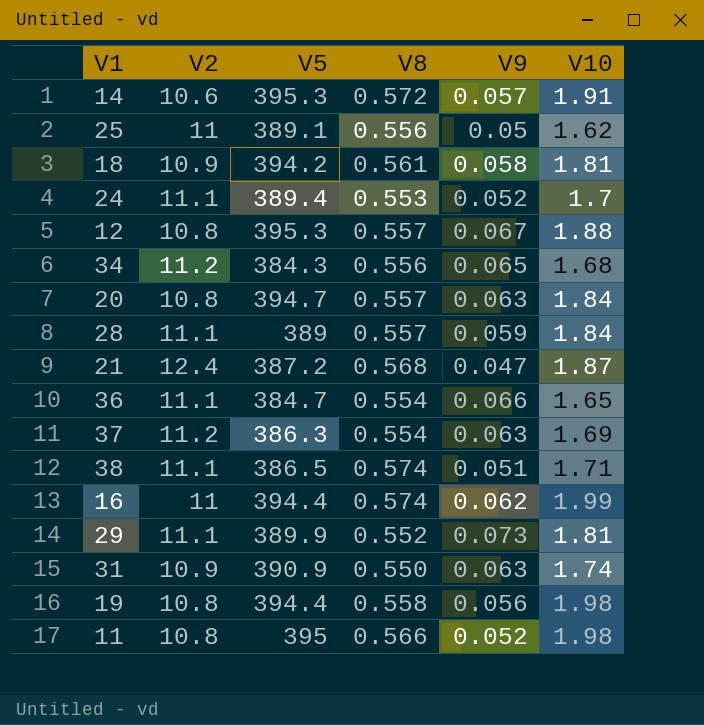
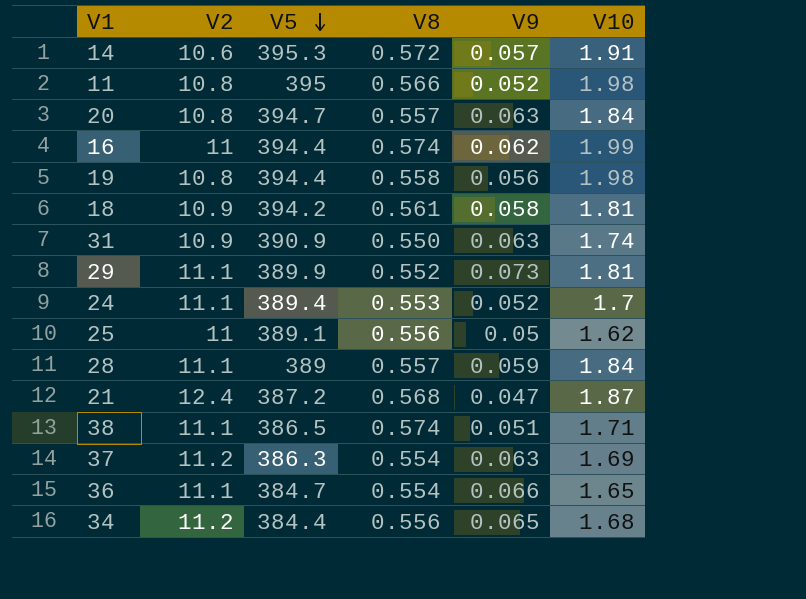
row order: none -> V5 descending
row 12: 10.8 | 395.3 | 0.557 | 0.067 | 1.88 -> none
34 | V5: 384.3 -> 384.4

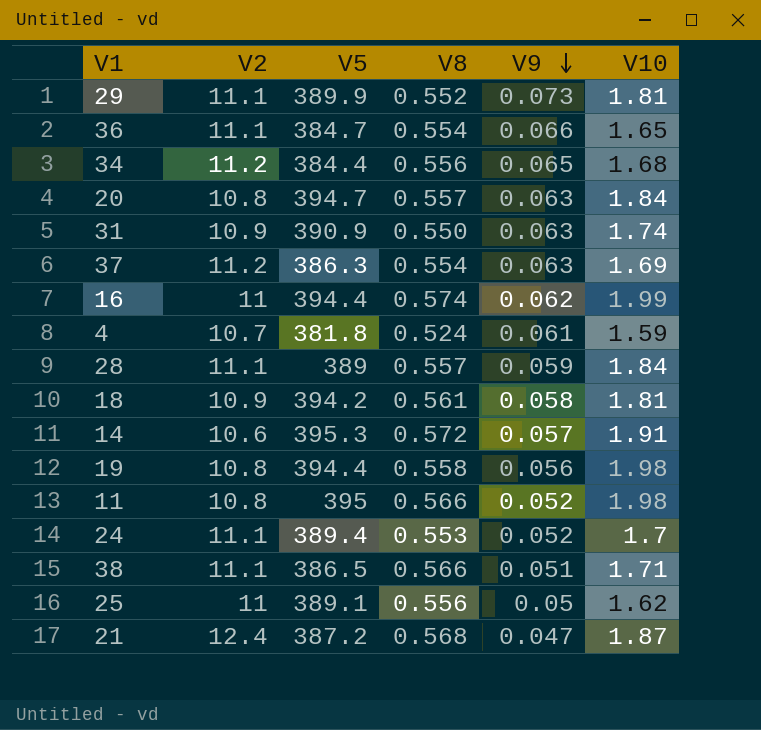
row order: V5 descending -> V9 descending
row 4: none -> 10.7 | 381.8 | 0.524 | 0.061 | 1.59
38 | V8: 0.574 -> 0.566

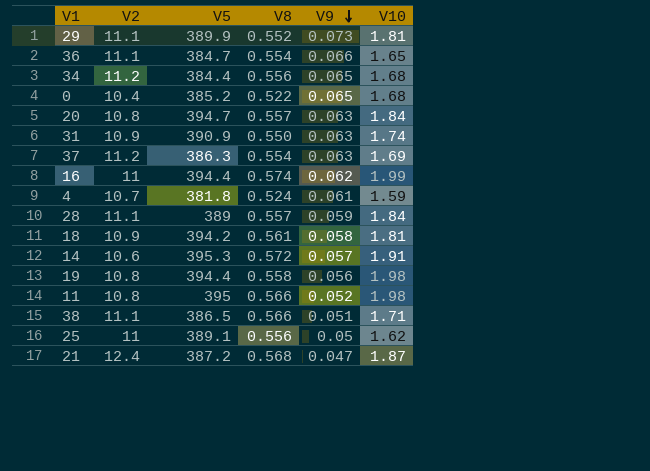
row 24: 11.1 | 389.4 | 0.553 | 0.052 | 1.7 -> none
row 0: none -> 10.4 | 385.2 | 0.522 | 0.065 | 1.68

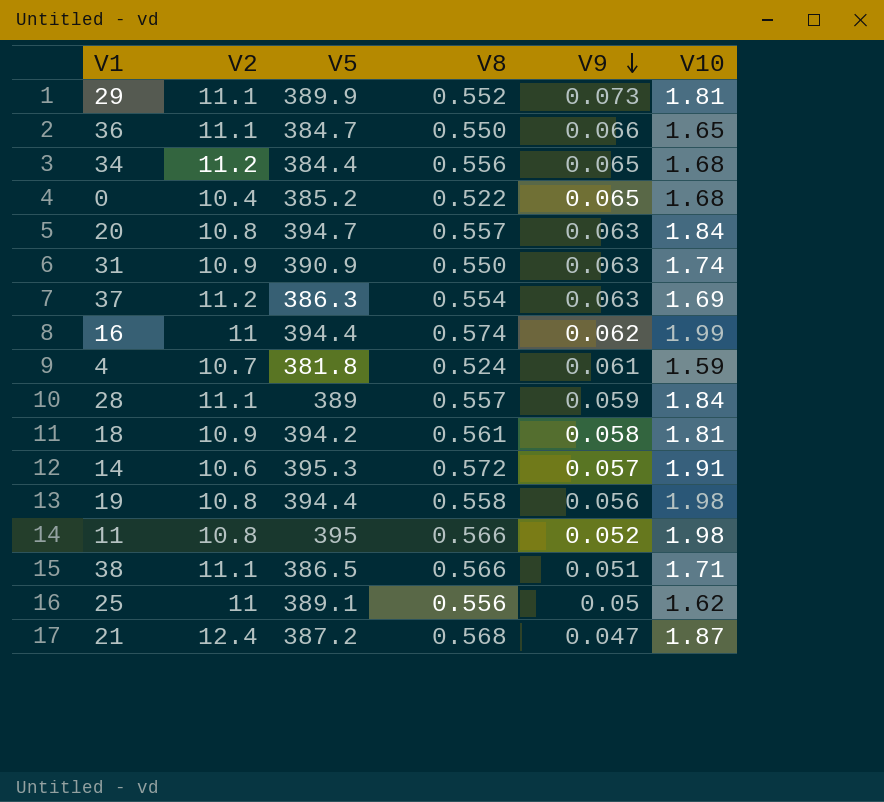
36 | V8: 0.554 -> 0.550

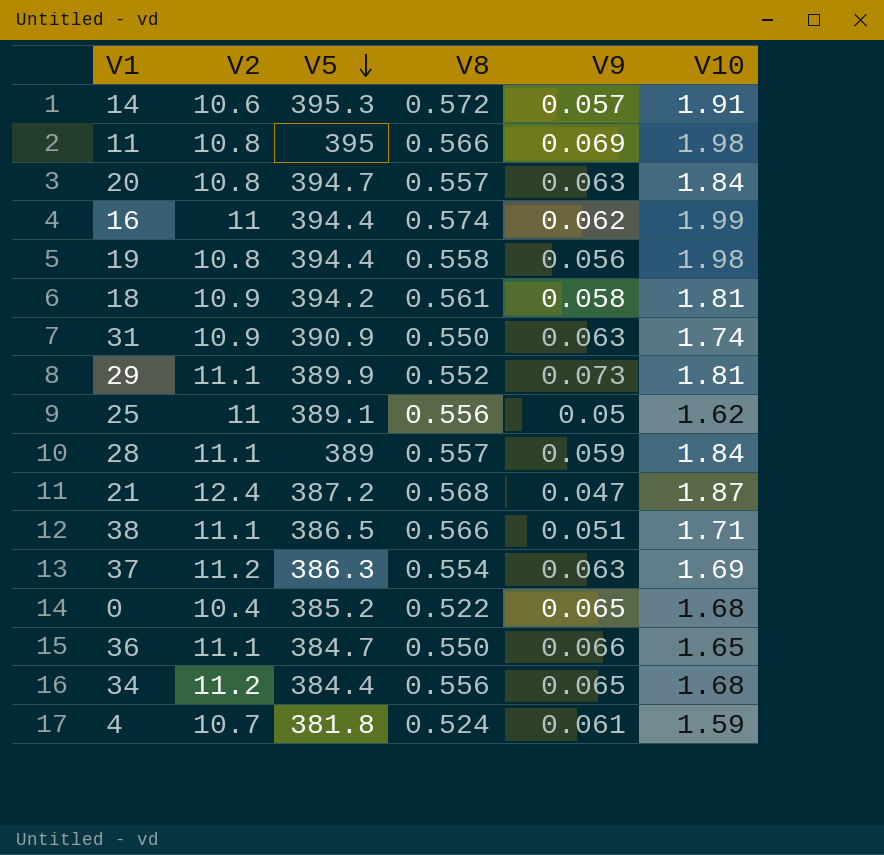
row order: V9 descending -> V5 descending
11 | V9: 0.052 -> 0.069

